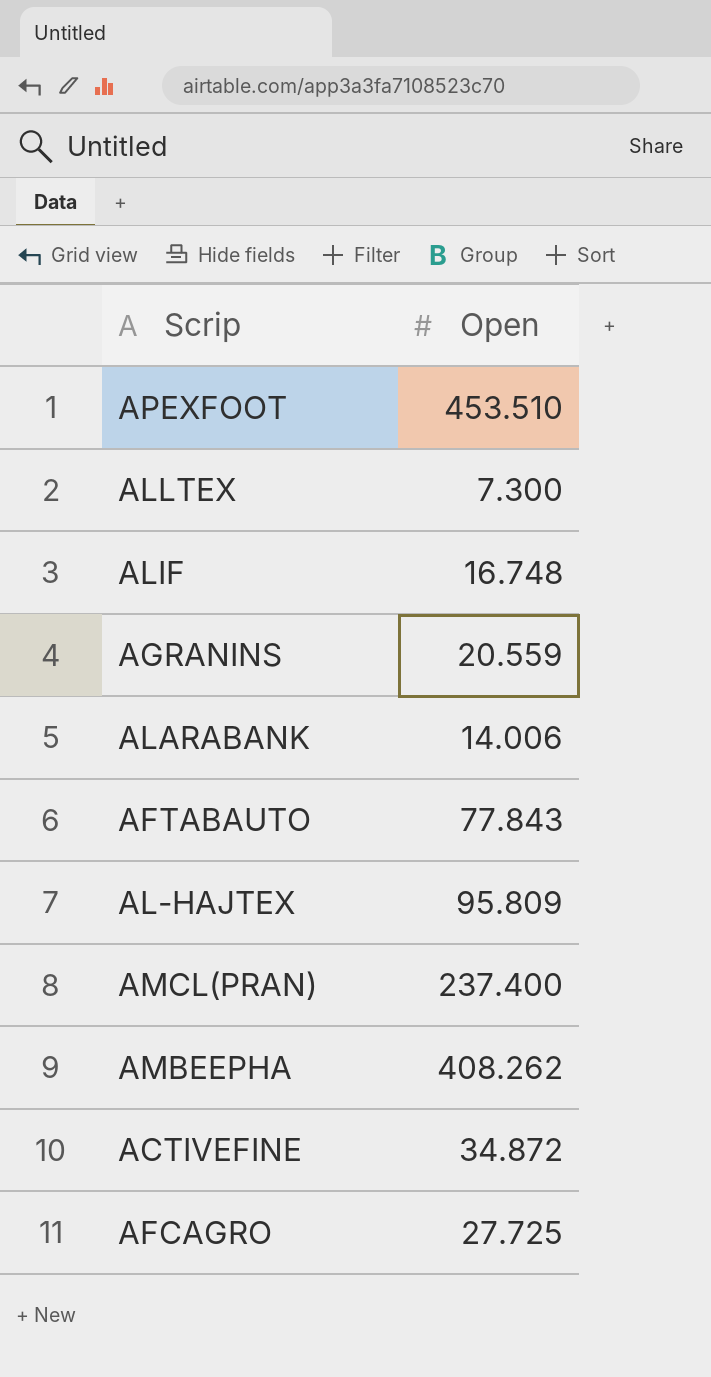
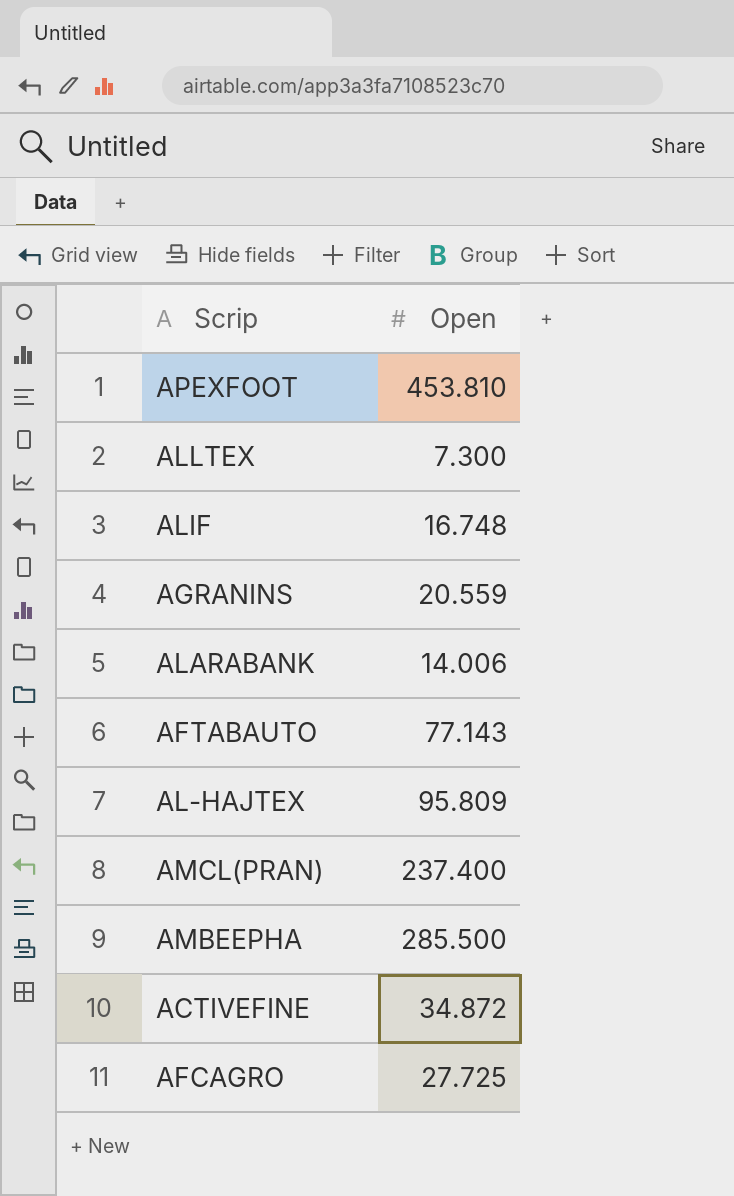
APEXFOOT | Open: 453.510 -> 453.810
AFTABAUTO | Open: 77.843 -> 77.143
AMBEEPHA | Open: 408.262 -> 285.500

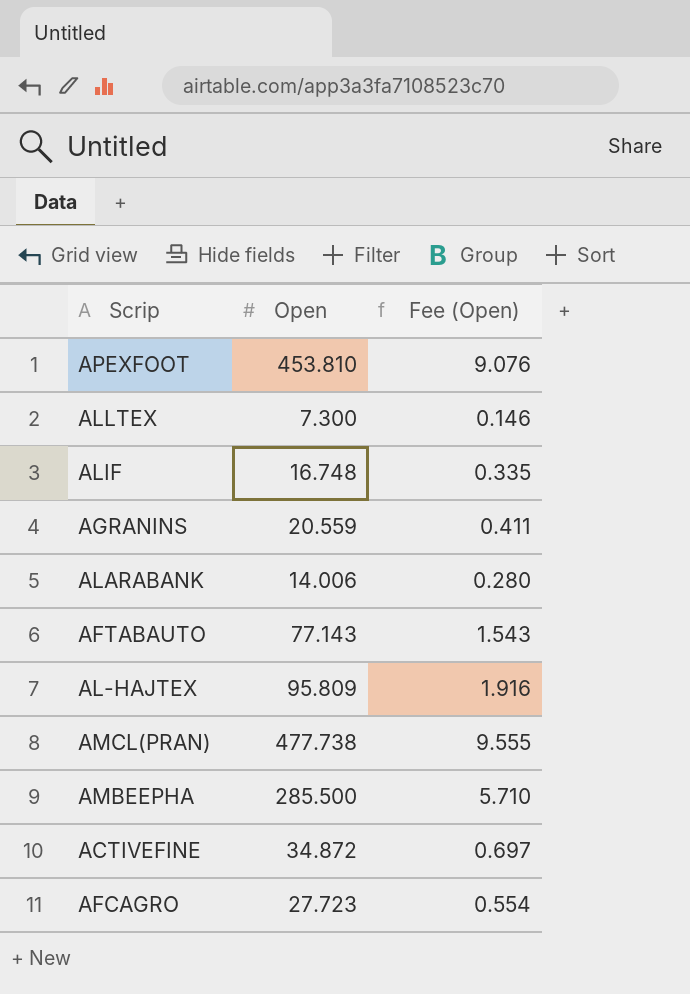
column Fee (Open) | formula: none -> [Open] * 0.02
AMCL(PRAN) | Open: 237.400 -> 477.738
AFCAGRO | Open: 27.725 -> 27.723

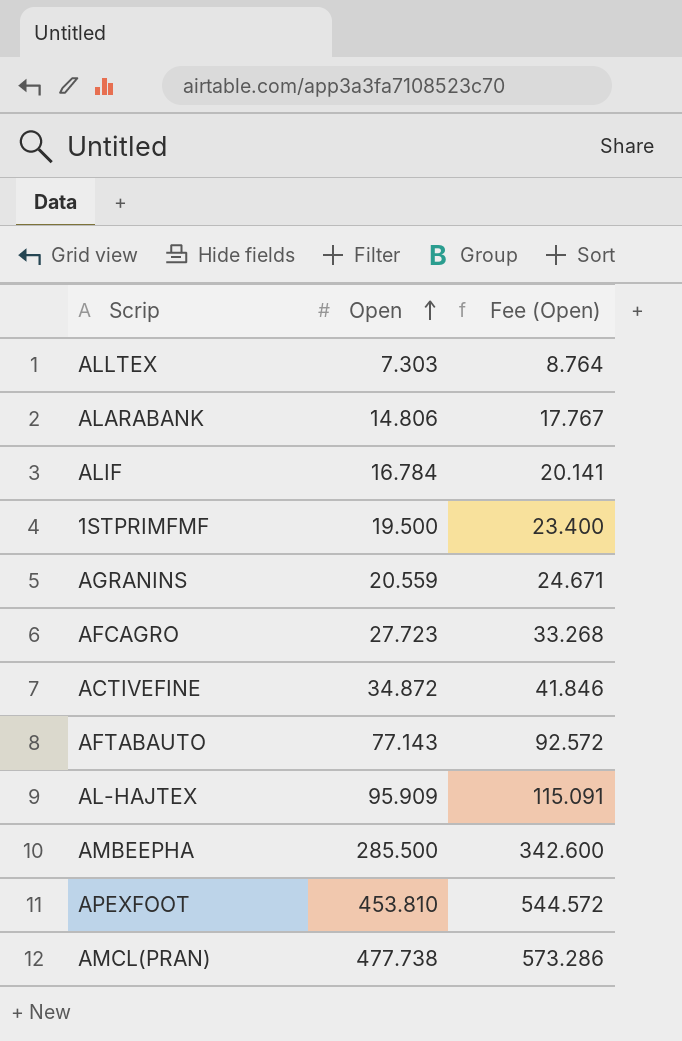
row order: none -> Open ascending
column Fee (Open) | formula: [Open] * 0.02 -> [Open] * 1.2
ALLTEX | Open: 7.300 -> 7.303
ALARABANK | Open: 14.006 -> 14.806
ALIF | Open: 16.748 -> 16.784
row 1STPRIMFMF: none -> 19.500 | 23.400
AL-HAJTEX | Open: 95.809 -> 95.909

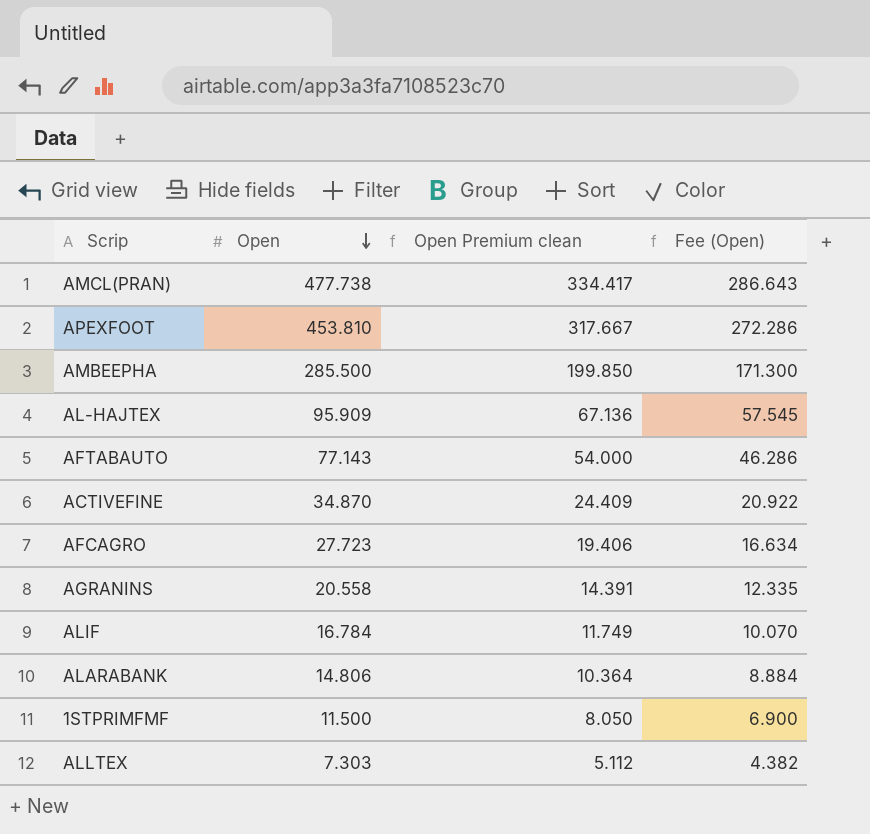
row order: Open ascending -> Open descending
column Open Premium clean | formula: none -> [Open] * 0.7
column Fee (Open) | formula: [Open] * 1.2 -> [Open] * 0.6
ACTIVEFINE | Open: 34.872 -> 34.870
AGRANINS | Open: 20.559 -> 20.558
1STPRIMFMF | Open: 19.500 -> 11.500

